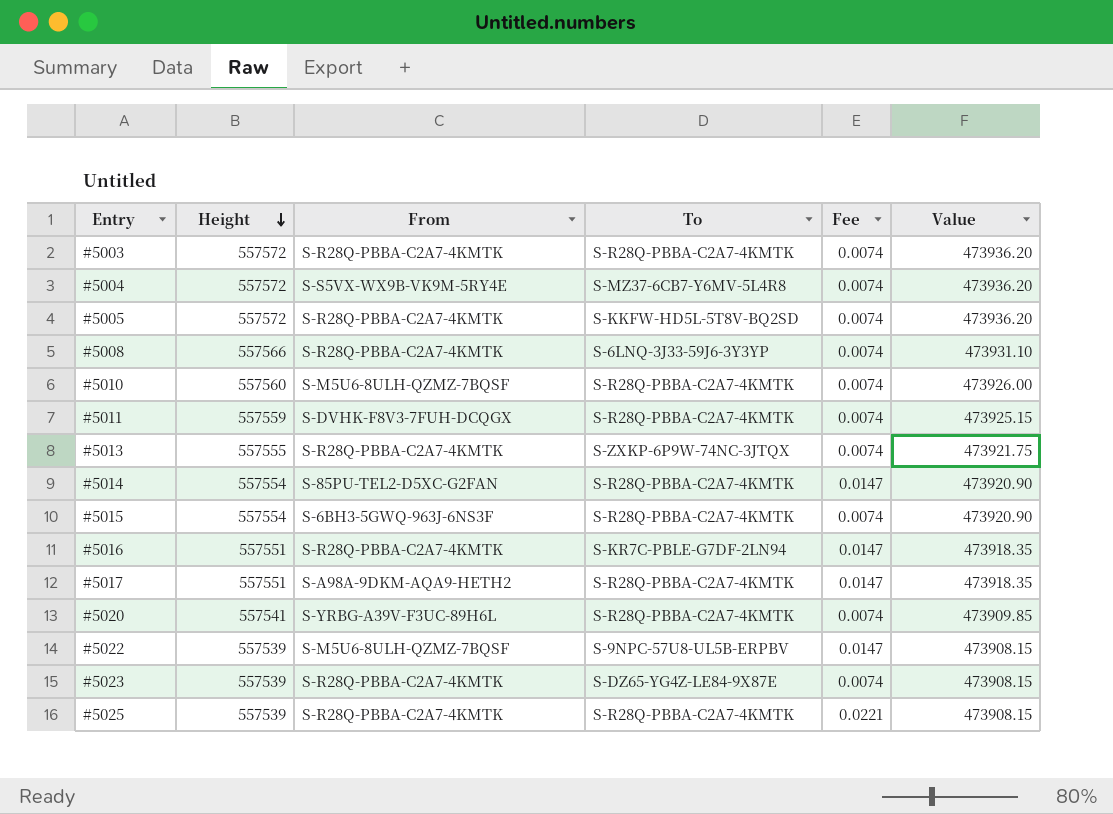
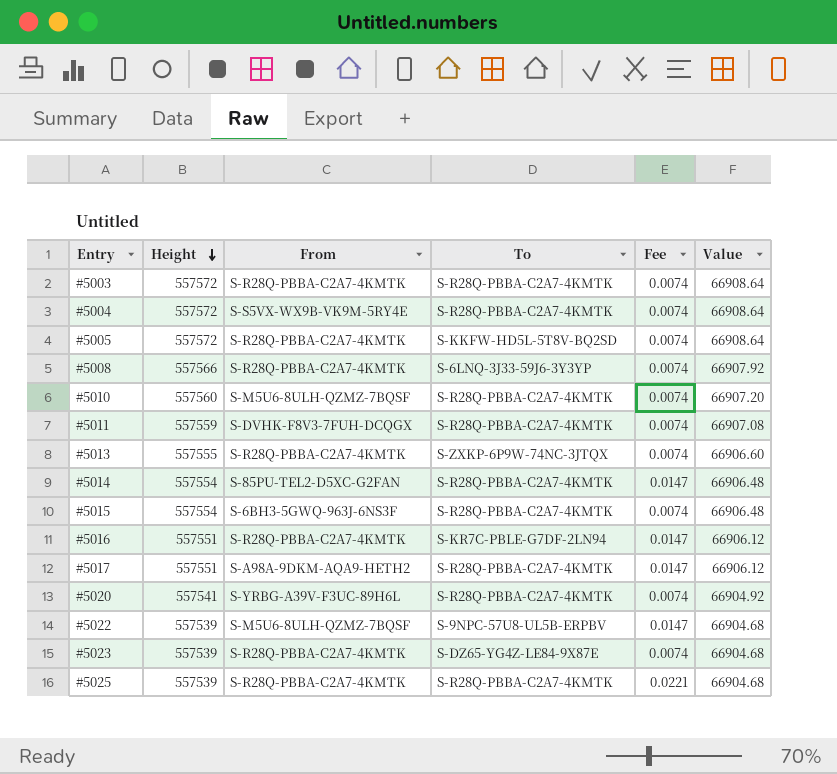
column Value | formula: [Height] * 0.85 -> [Height] * 0.12
#5004 | To: S-MZ37-6CB7-Y6MV-5L4R8 -> S-R28Q-PBBA-C2A7-4KMTK

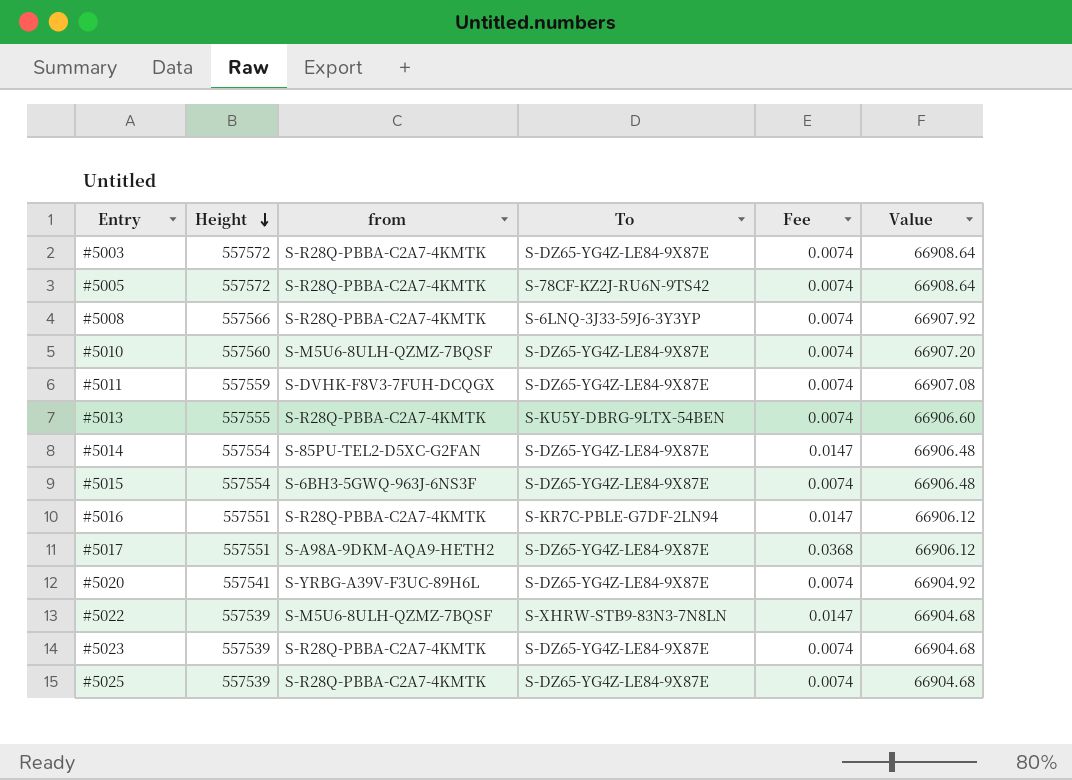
column name: From -> from
row #5004: 557572 | S-S5VX-WX9B-VK9M-5RY4E | S-R28Q-PBBA-C2A7-4KMTK | 0.0074 | 66908.64 -> none
#5003 | To: S-R28Q-PBBA-C2A7-4KMTK -> S-DZ65-YG4Z-LE84-9X87E
#5005 | To: S-KKFW-HD5L-5T8V-BQ2SD -> S-78CF-KZ2J-RU6N-9TS42
#5010 | To: S-R28Q-PBBA-C2A7-4KMTK -> S-DZ65-YG4Z-LE84-9X87E
#5011 | To: S-R28Q-PBBA-C2A7-4KMTK -> S-DZ65-YG4Z-LE84-9X87E
#5013 | To: S-ZXKP-6P9W-74NC-3JTQX -> S-KU5Y-DBRG-9LTX-54BEN
#5014 | To: S-R28Q-PBBA-C2A7-4KMTK -> S-DZ65-YG4Z-LE84-9X87E
#5015 | To: S-R28Q-PBBA-C2A7-4KMTK -> S-DZ65-YG4Z-LE84-9X87E
#5017 | To: S-R28Q-PBBA-C2A7-4KMTK -> S-DZ65-YG4Z-LE84-9X87E
#5017 | Fee: 0.0147 -> 0.0368
#5020 | To: S-R28Q-PBBA-C2A7-4KMTK -> S-DZ65-YG4Z-LE84-9X87E
#5022 | To: S-9NPC-57U8-UL5B-ERPBV -> S-XHRW-STB9-83N3-7N8LN
#5025 | To: S-R28Q-PBBA-C2A7-4KMTK -> S-DZ65-YG4Z-LE84-9X87E
#5025 | Fee: 0.0221 -> 0.0074

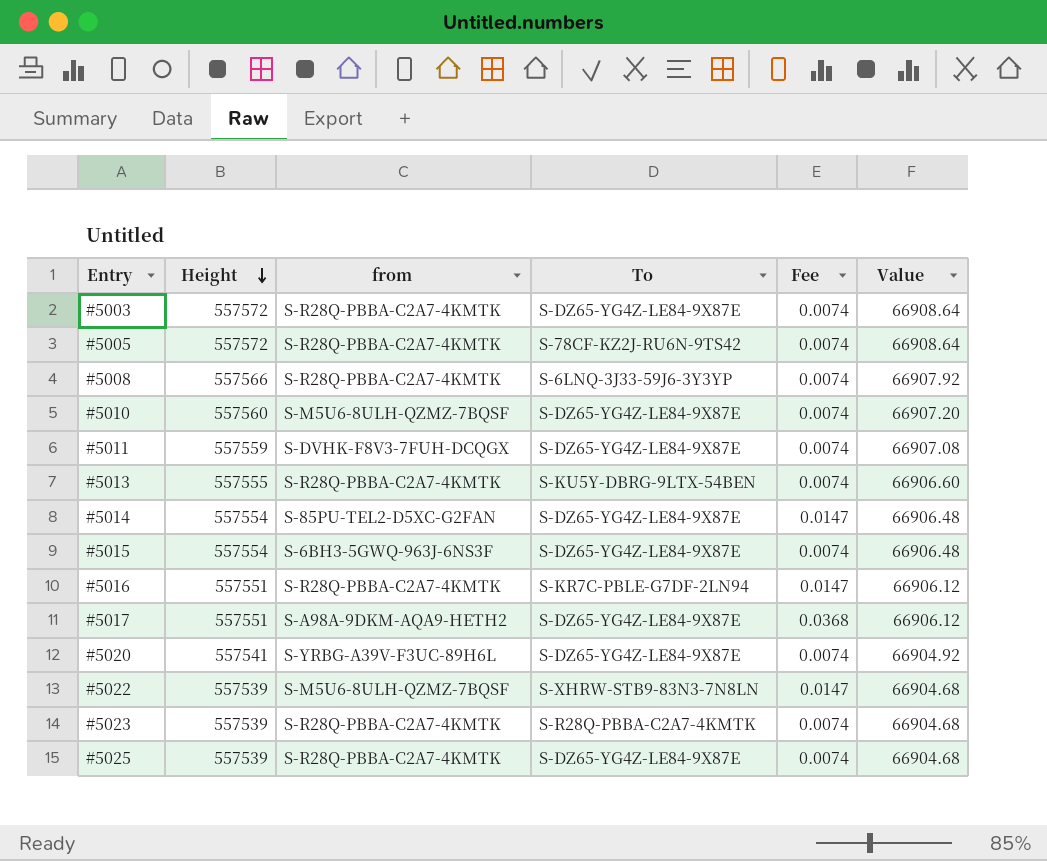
#5023 | To: S-DZ65-YG4Z-LE84-9X87E -> S-R28Q-PBBA-C2A7-4KMTK

